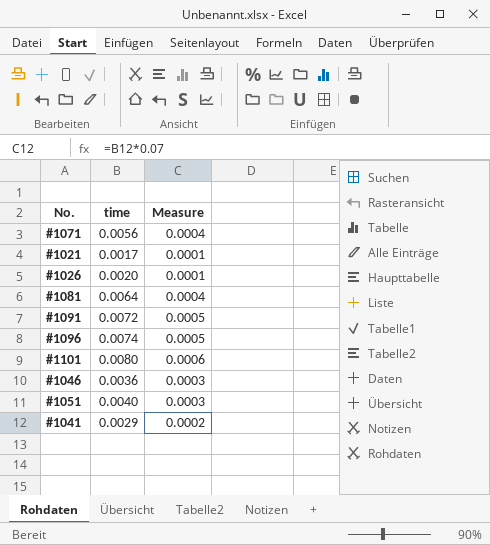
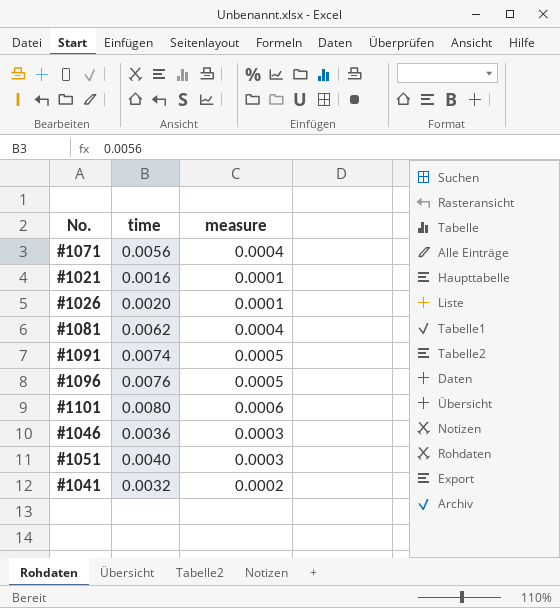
column name: Measure -> measure
#1021 | time: 0.0017 -> 0.0016
#1081 | time: 0.0064 -> 0.0062
#1091 | time: 0.0072 -> 0.0074
#1096 | time: 0.0074 -> 0.0076
#1041 | time: 0.0029 -> 0.0032

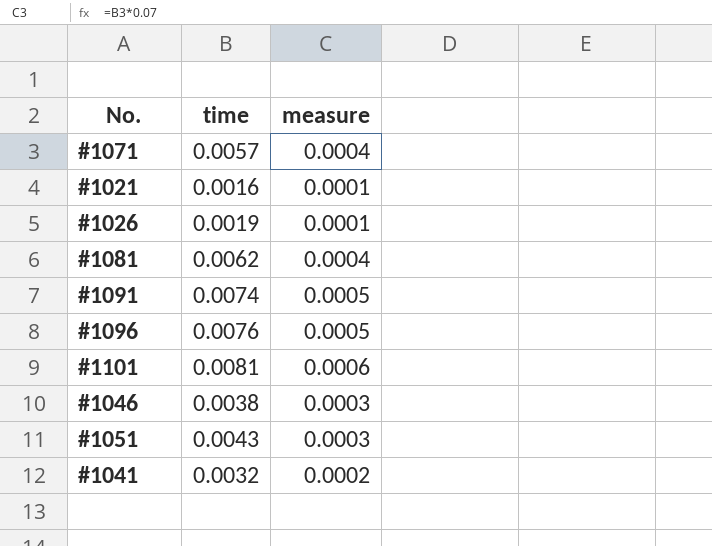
#1071 | time: 0.0056 -> 0.0057
#1026 | time: 0.0020 -> 0.0019
#1101 | time: 0.0080 -> 0.0081
#1046 | time: 0.0036 -> 0.0038
#1051 | time: 0.0040 -> 0.0043

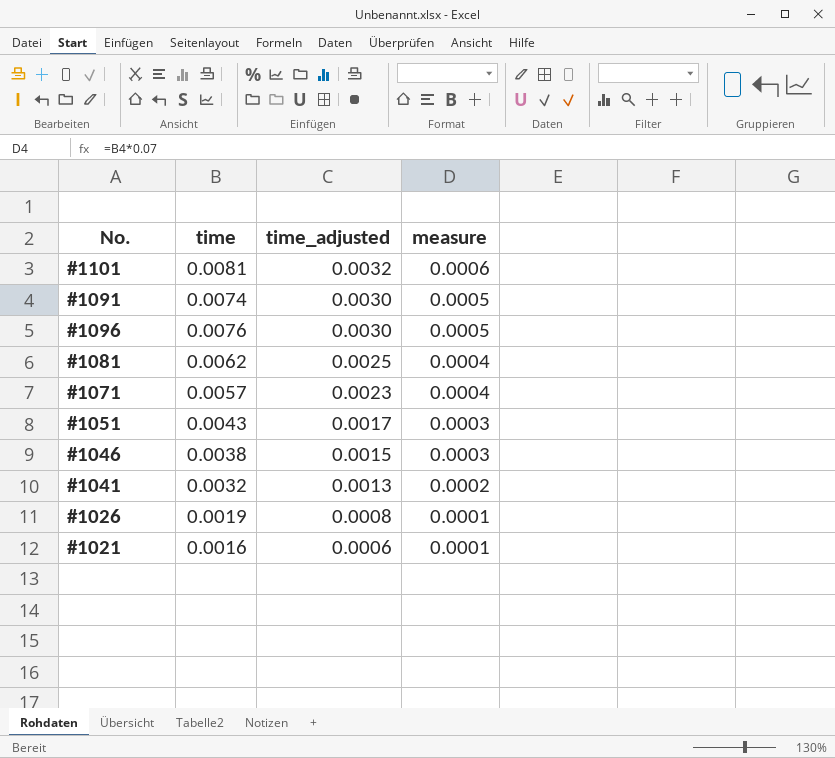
row order: none -> time_adjusted descending
column time_adjusted | formula: none -> [time] * 0.4

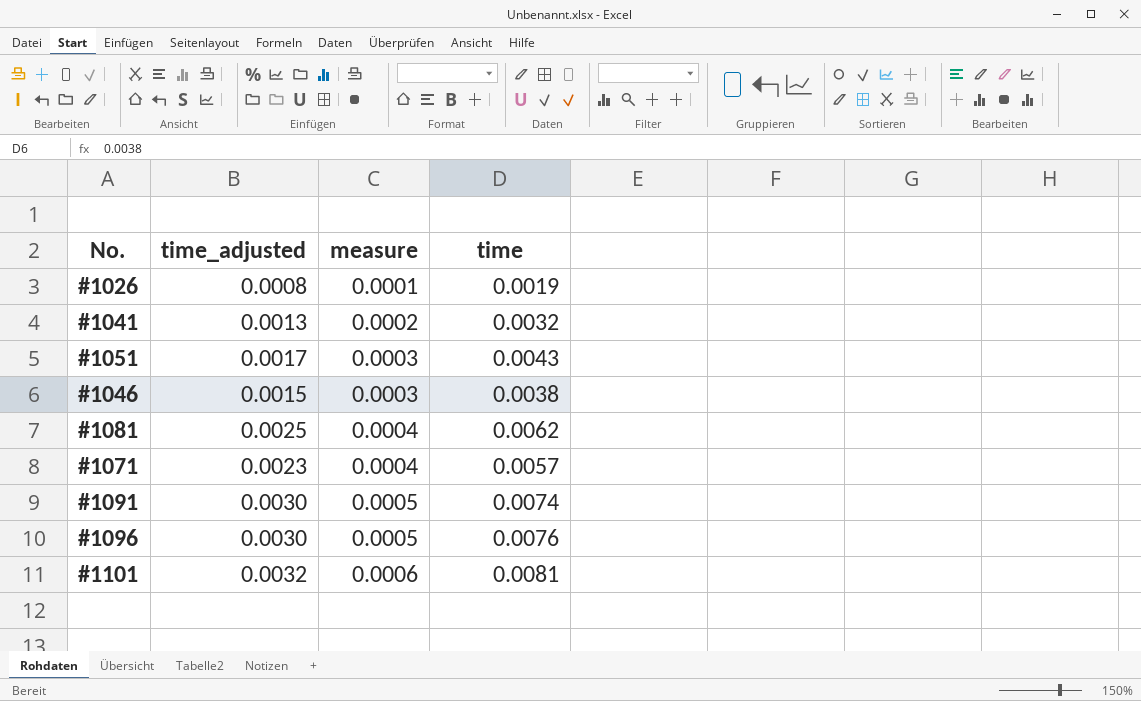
row order: time_adjusted descending -> measure ascending
column time | position: 2 -> 4
row #1021: 0.0016 | 0.0006 | 0.0001 -> none

